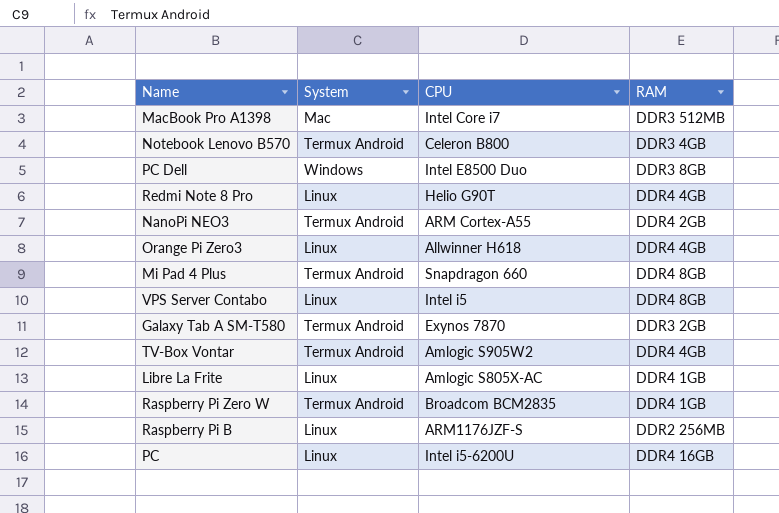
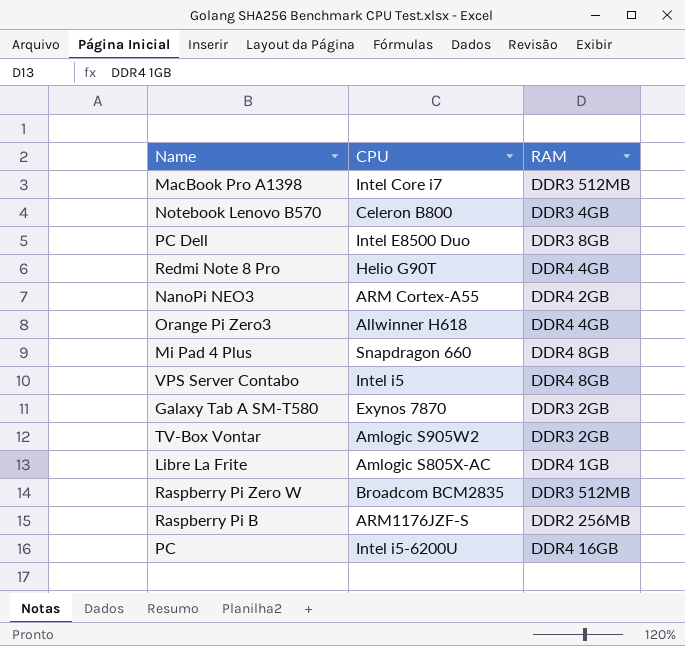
column System | position: 2 -> none
TV-Box Vontar | RAM: DDR4 4GB -> DDR3 2GB
Raspberry Pi Zero W | RAM: DDR4 1GB -> DDR3 512MB

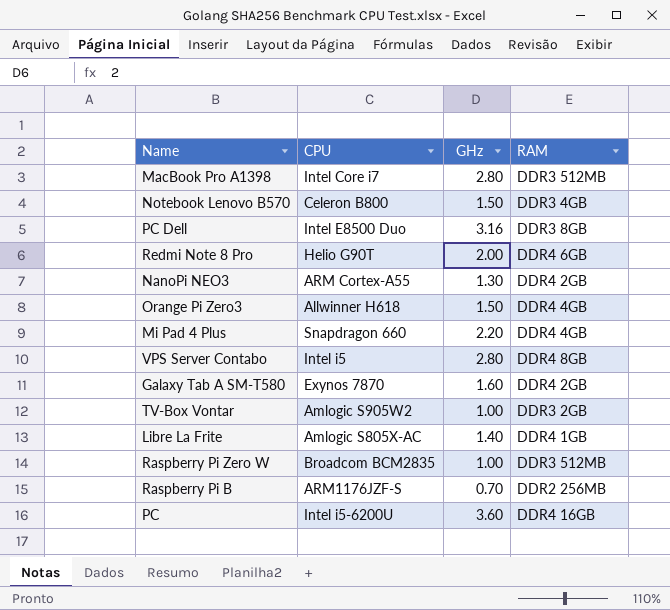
column GHz | position: none -> 3
Redmi Note 8 Pro | RAM: DDR4 4GB -> DDR4 6GB
Mi Pad 4 Plus | RAM: DDR4 8GB -> DDR4 4GB
Galaxy Tab A SM-T580 | RAM: DDR3 2GB -> DDR4 2GB

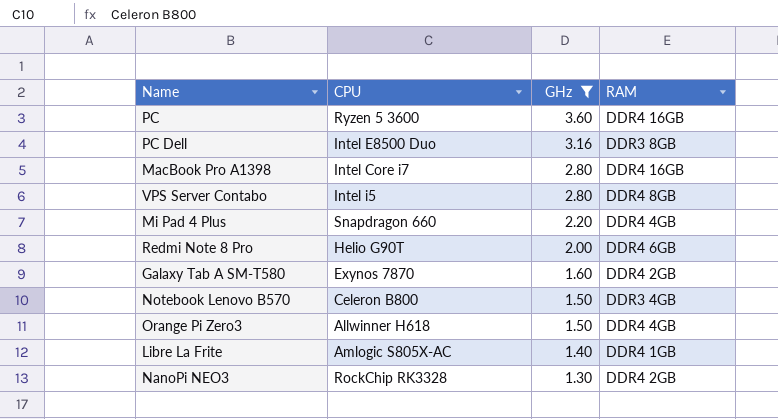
filter: none -> GHz >= 1.30
row order: none -> GHz descending
PC | CPU: Intel i5-6200U -> Ryzen 5 3600
MacBook Pro A1398 | RAM: DDR3 512MB -> DDR4 16GB
NanoPi NEO3 | CPU: ARM Cortex-A55 -> RockChip RK3328

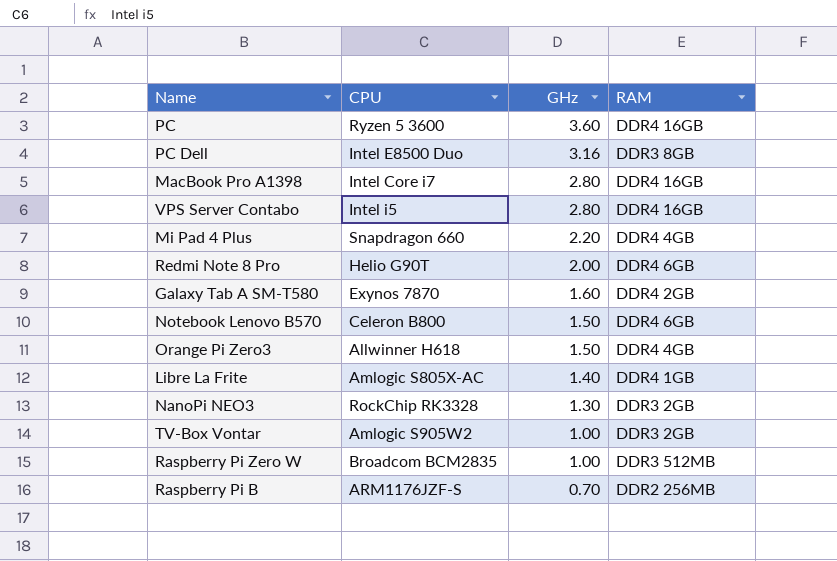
filter: GHz >= 1.30 -> none
VPS Server Contabo | RAM: DDR4 8GB -> DDR4 16GB
Notebook Lenovo B570 | RAM: DDR3 4GB -> DDR4 6GB
NanoPi NEO3 | RAM: DDR4 2GB -> DDR3 2GB

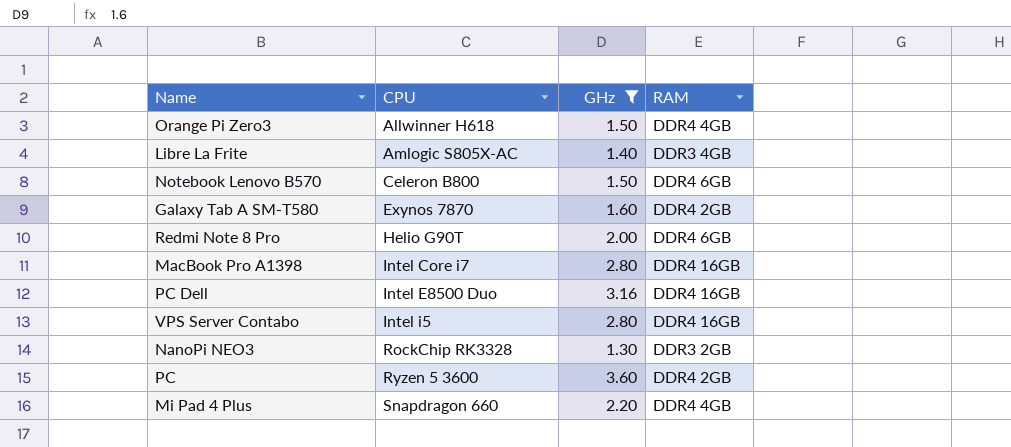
filter: none -> GHz >= 1.30
row order: GHz descending -> CPU ascending
Libre La Frite | RAM: DDR4 1GB -> DDR3 4GB
PC Dell | RAM: DDR3 8GB -> DDR4 16GB
PC | RAM: DDR4 16GB -> DDR4 2GB

